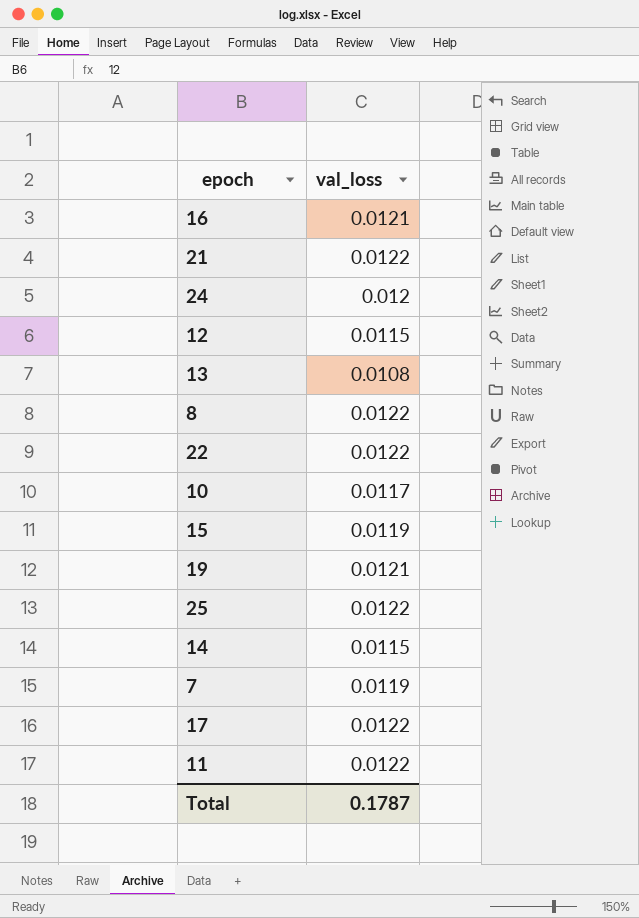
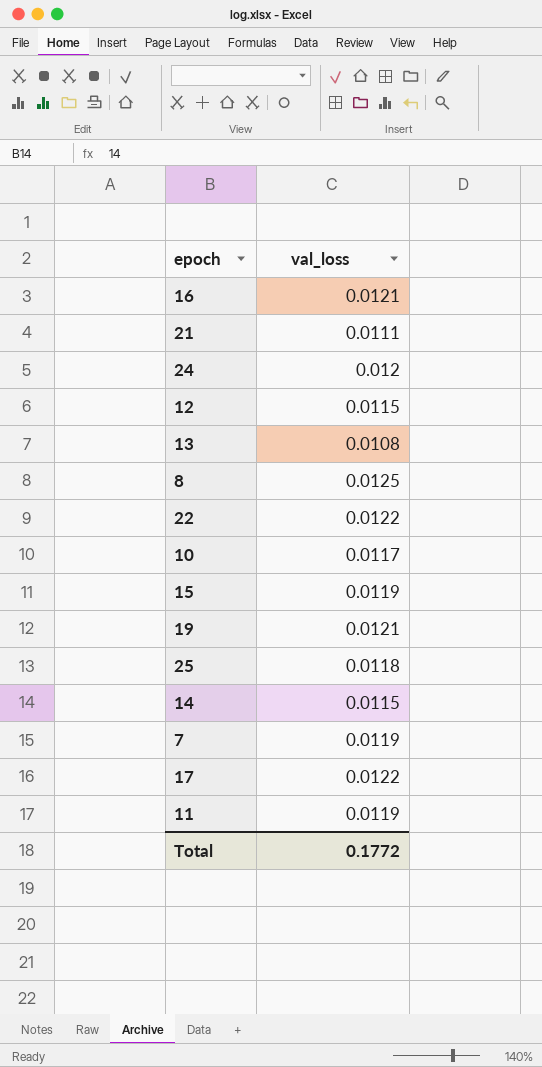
21 | val_loss: 0.0122 -> 0.0111
8 | val_loss: 0.0122 -> 0.0125
25 | val_loss: 0.0122 -> 0.0118
11 | val_loss: 0.0122 -> 0.0119
Total | val_loss: 0.1787 -> 0.1772

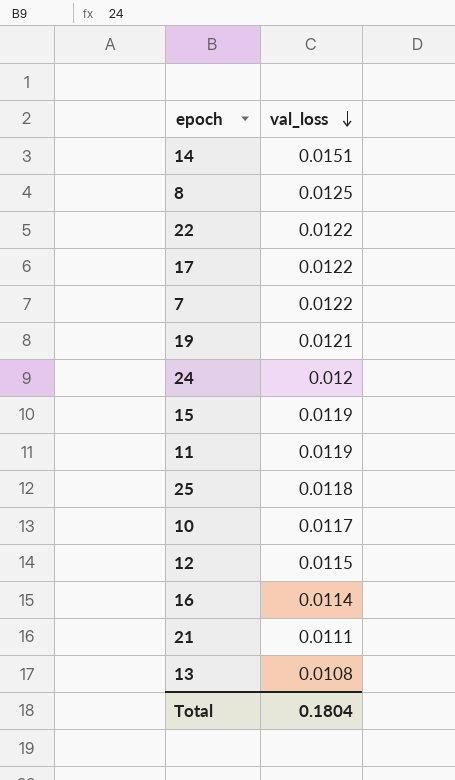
row order: none -> val_loss descending
14 | val_loss: 0.0115 -> 0.0151
7 | val_loss: 0.0119 -> 0.0122
16 | val_loss: 0.0121 -> 0.0114
Total | val_loss: 0.1772 -> 0.1804

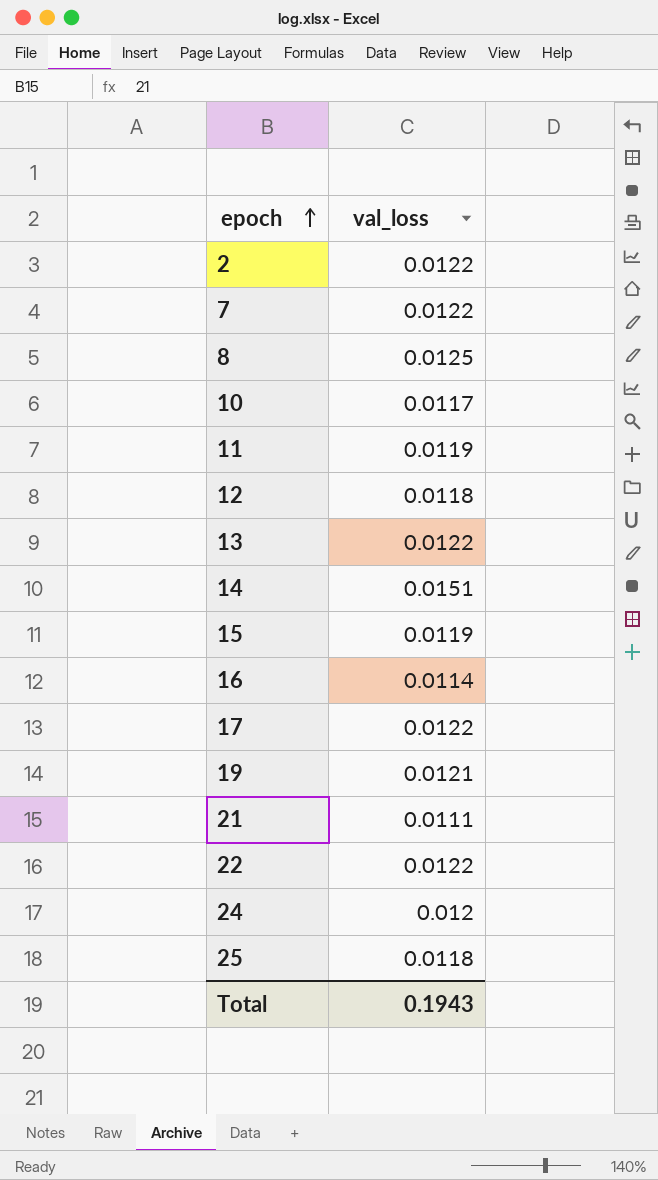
row order: val_loss descending -> epoch ascending
row 2: none -> 0.0122
12 | val_loss: 0.0115 -> 0.0118
13 | val_loss: 0.0108 -> 0.0122
Total | val_loss: 0.1804 -> 0.1943

